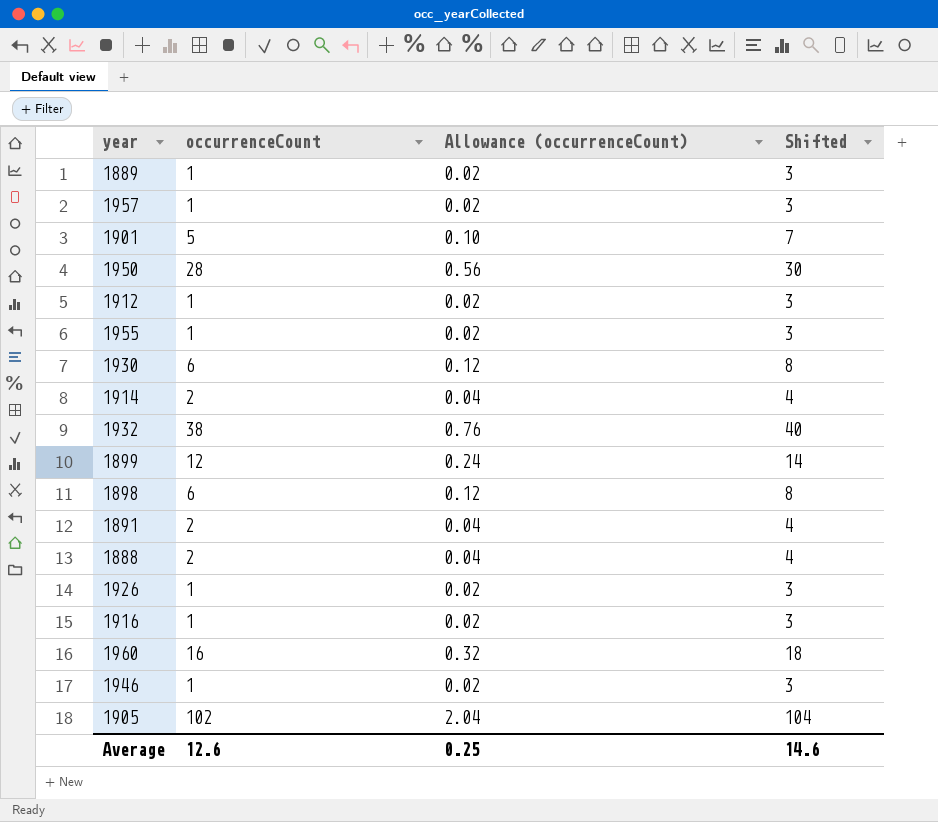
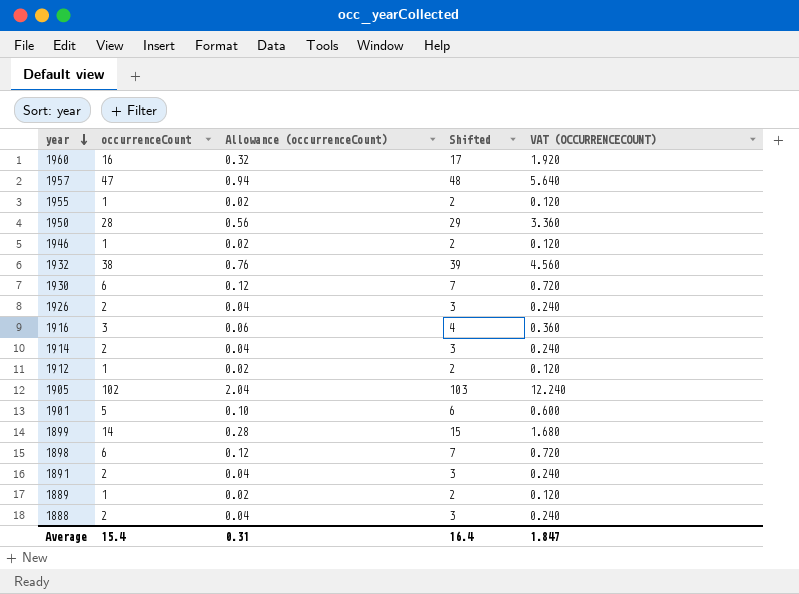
row order: none -> year descending
column Shifted | formula: [occurrenceCount] + 2 -> [occurrenceCount] + 1
column VAT (OCCURRENCECOUNT) | formula: none -> [occurrenceCount] * 0.12
1957 | occurrenceCount: 1 -> 47
1957 | Allowance (occurrenceCount): 0.02 -> 0.94
1926 | occurrenceCount: 1 -> 2
1926 | Allowance (occurrenceCount): 0.02 -> 0.04
1916 | occurrenceCount: 1 -> 3
1916 | Allowance (occurrenceCount): 0.02 -> 0.06
1899 | occurrenceCount: 12 -> 14
1899 | Allowance (occurrenceCount): 0.24 -> 0.28
Average | occurrenceCount: 12.6 -> 15.4
Average | Allowance (occurrenceCount): 0.25 -> 0.31
Average | Shifted: 14.6 -> 16.4

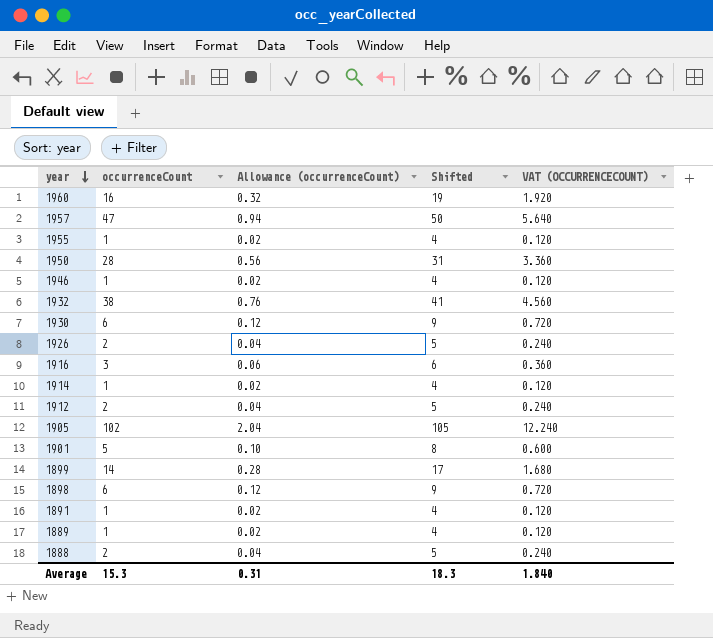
column Shifted | formula: [occurrenceCount] + 1 -> [occurrenceCount] + 3
1914 | occurrenceCount: 2 -> 1
1914 | Allowance (occurrenceCount): 0.04 -> 0.02
1914 | VAT (OCCURRENCECOUNT): 0.240 -> 0.120
1912 | occurrenceCount: 1 -> 2
1912 | Allowance (occurrenceCount): 0.02 -> 0.04
1912 | VAT (OCCURRENCECOUNT): 0.120 -> 0.240
1891 | occurrenceCount: 2 -> 1
1891 | Allowance (occurrenceCount): 0.04 -> 0.02
1891 | VAT (OCCURRENCECOUNT): 0.240 -> 0.120
Average | occurrenceCount: 15.4 -> 15.3
Average | Shifted: 16.4 -> 18.3
Average | VAT (OCCURRENCECOUNT): 1.847 -> 1.840

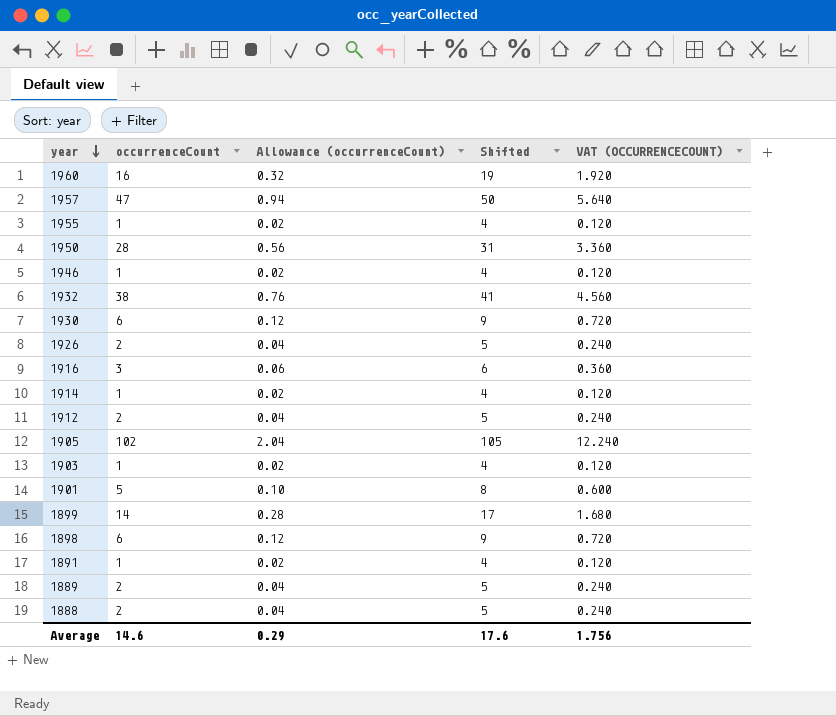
row 1903: none -> 1 | 0.02 | 4 | 0.120
1889 | occurrenceCount: 1 -> 2
1889 | Allowance (occurrenceCount): 0.02 -> 0.04
1889 | Shifted: 4 -> 5
1889 | VAT (OCCURRENCECOUNT): 0.120 -> 0.240
Average | occurrenceCount: 15.3 -> 14.6
Average | Allowance (occurrenceCount): 0.31 -> 0.29
Average | Shifted: 18.3 -> 17.6
Average | VAT (OCCURRENCECOUNT): 1.840 -> 1.756

